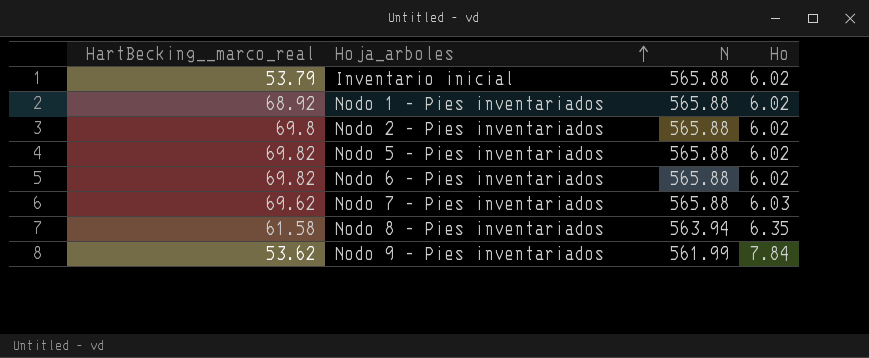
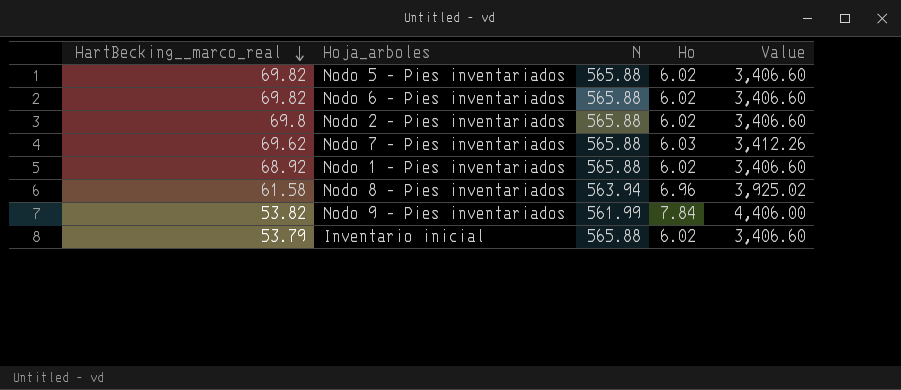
row order: Hoja_arboles ascending -> HartBecking__marco_real descending
column Value | formula: none -> [N] * [Ho]
Nodo 8 - Pies inventariados | Ho: 6.35 -> 6.96
Nodo 9 - Pies inventariados | HartBecking__marco_real: 53.62 -> 53.82

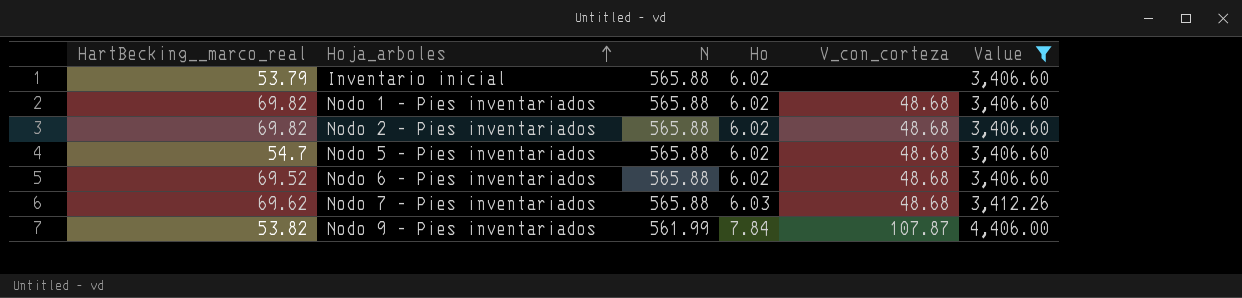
filter: none -> Value != 3,925.02
row order: HartBecking__marco_real descending -> Hoja_arboles ascending
column V_con_corteza | position: none -> 5
Nodo 1 - Pies inventariados | HartBecking__marco_real: 68.92 -> 69.82
Nodo 2 - Pies inventariados | HartBecking__marco_real: 69.8 -> 69.82
Nodo 5 - Pies inventariados | HartBecking__marco_real: 69.82 -> 54.7
Nodo 6 - Pies inventariados | HartBecking__marco_real: 69.82 -> 69.52

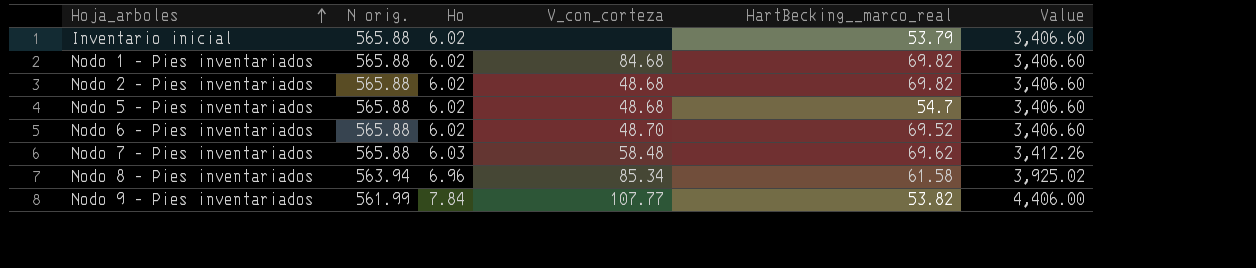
filter: Value != 3,925.02 -> none
column name: N -> N orig.
column HartBecking__marco_real | position: 1 -> 5
Nodo 1 - Pies inventariados | V_con_corteza: 48.68 -> 84.68
Nodo 6 - Pies inventariados | V_con_corteza: 48.68 -> 48.70
Nodo 7 - Pies inventariados | V_con_corteza: 48.68 -> 58.48
Nodo 9 - Pies inventariados | V_con_corteza: 107.87 -> 107.77

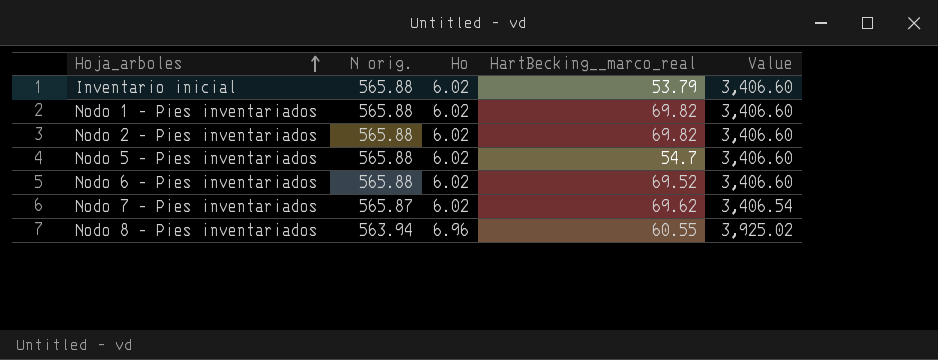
column V_con_corteza | position: 4 -> none
row Nodo 9 - Pies inventariados: 561.99 | 7.84 | 107.77 | 53.82 | 4,406.00 -> none
Nodo 7 - Pies inventariados | N orig.: 565.88 -> 565.87
Nodo 7 - Pies inventariados | Ho: 6.03 -> 6.02
Nodo 7 - Pies inventariados | Value: 3,412.26 -> 3,406.54
Nodo 8 - Pies inventariados | HartBecking__marco_real: 61.58 -> 60.55

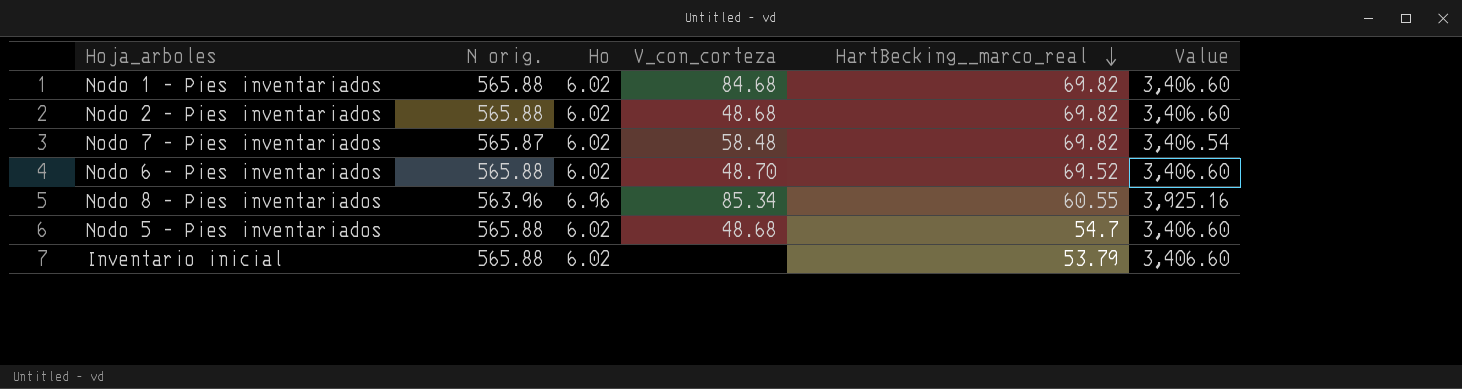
row order: Hoja_arboles ascending -> HartBecking__marco_real descending
column V_con_corteza | position: none -> 4
Nodo 7 - Pies inventariados | HartBecking__marco_real: 69.62 -> 69.82
Nodo 8 - Pies inventariados | N orig.: 563.94 -> 563.96
Nodo 8 - Pies inventariados | Value: 3,925.02 -> 3,925.16

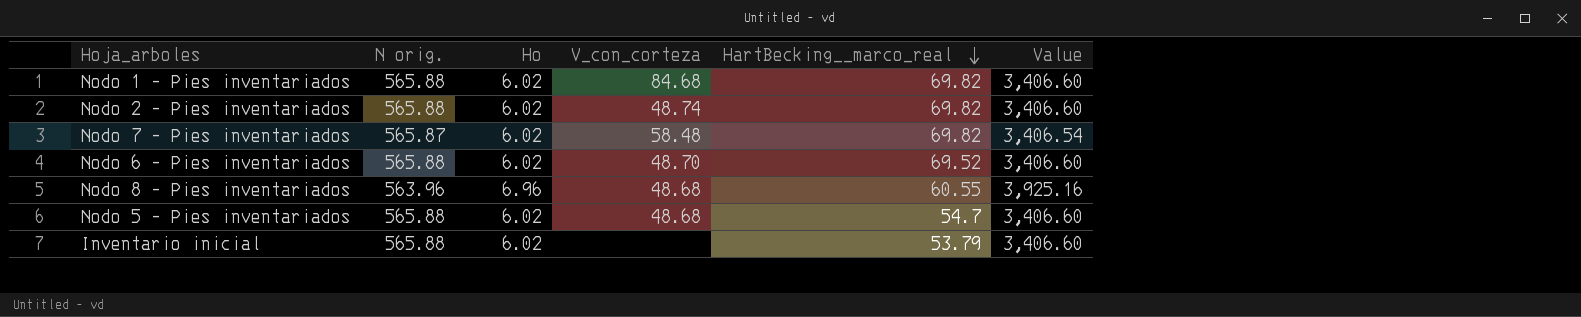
Nodo 2 - Pies inventariados | V_con_corteza: 48.68 -> 48.74
Nodo 8 - Pies inventariados | V_con_corteza: 85.34 -> 48.68

